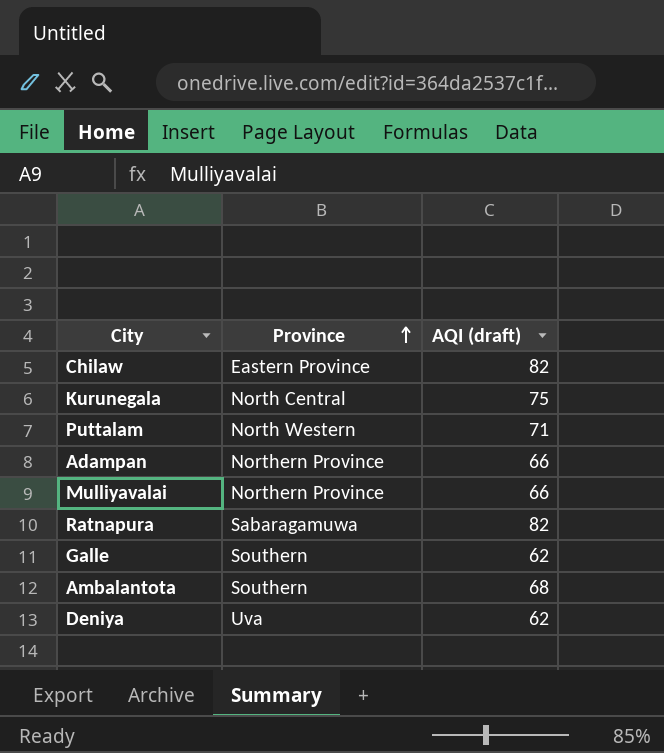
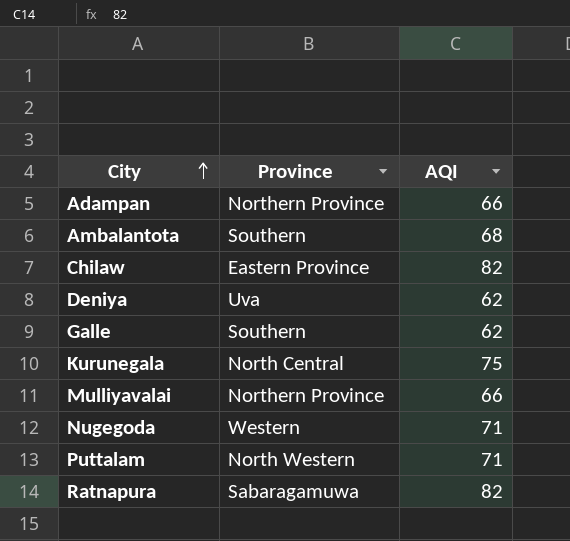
row order: Province ascending -> City ascending
column name: AQI (draft) -> AQI
row Nugegoda: none -> Western | 71

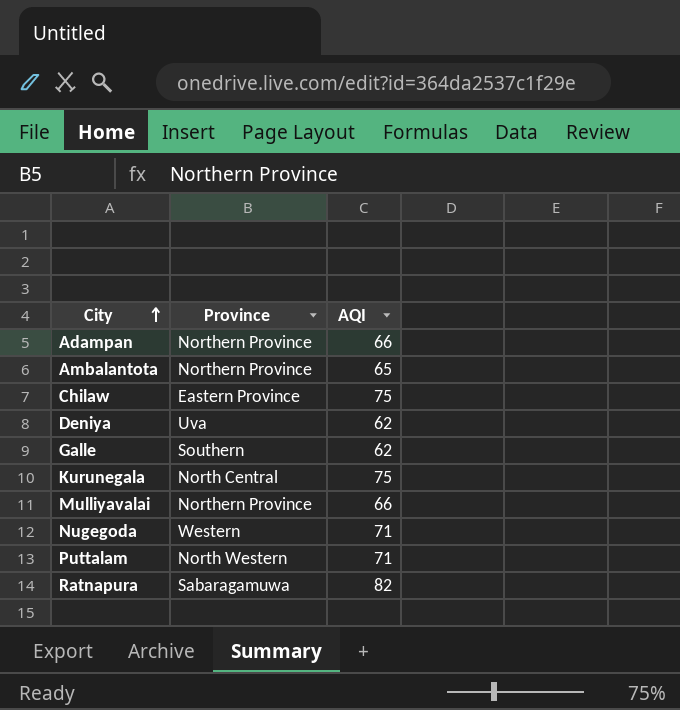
Ambalantota | Province: Southern -> Northern Province
Ambalantota | AQI: 68 -> 65
Chilaw | AQI: 82 -> 75

